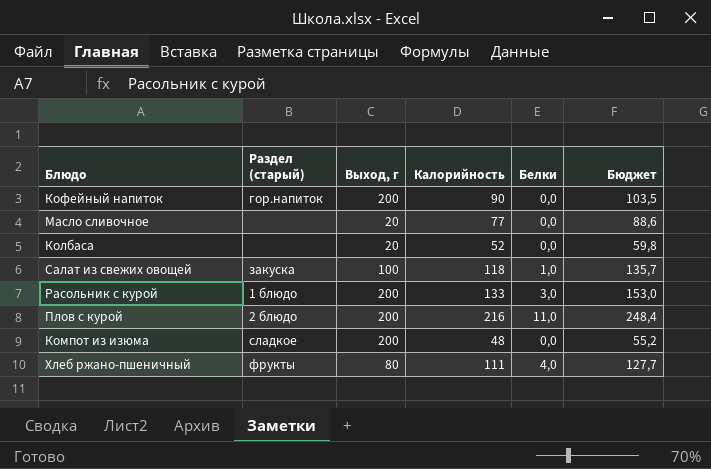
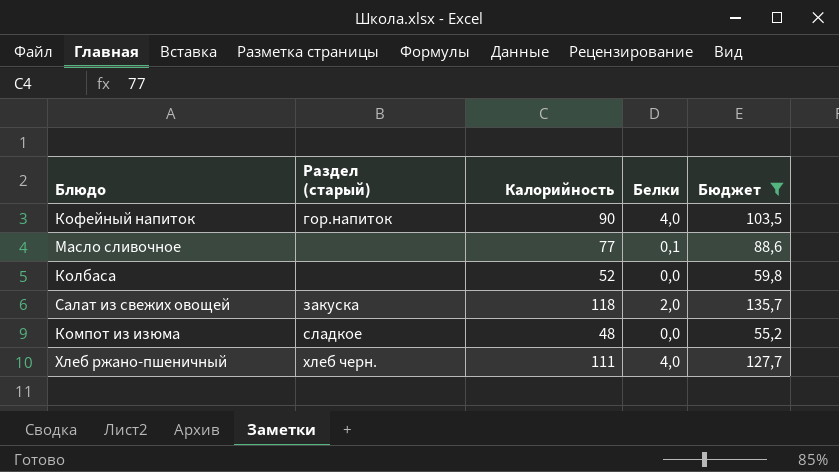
filter: none -> Бюджет <= 135,7
column Выход, г | position: 3 -> none
Кофейный напиток | Белки: 0,0 -> 4,0
Масло сливочное | Белки: 0,0 -> 0,1
Салат из свежих овощей | Белки: 1,0 -> 2,0
Хлеб ржано-пшеничный | Раздел (старый): фрукты -> хлеб черн.

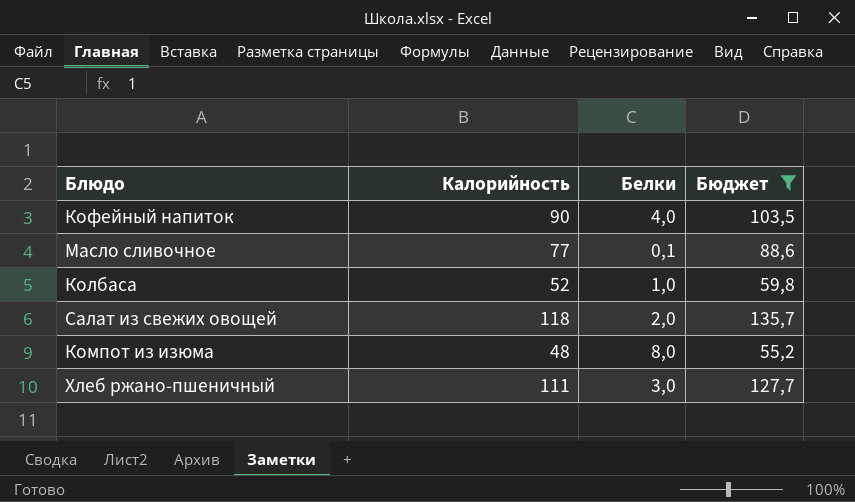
column Раздел (старый) | position: 2 -> none
Колбаса | Белки: 0,0 -> 1,0
Компот из изюма | Белки: 0,0 -> 8,0
Хлеб ржано-пшеничный | Белки: 4,0 -> 3,0

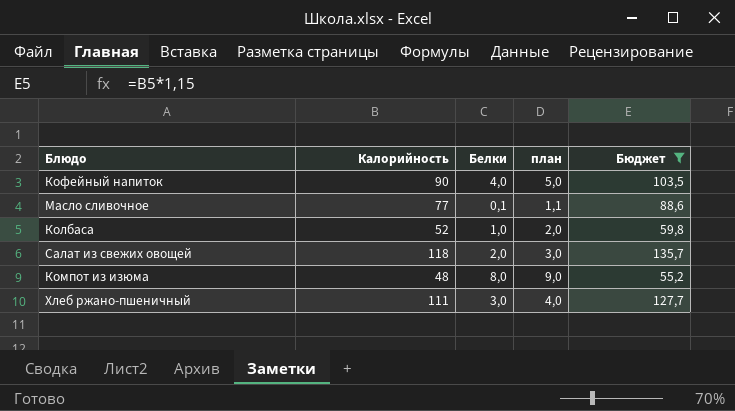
column план | formula: none -> [Белки] + 1

